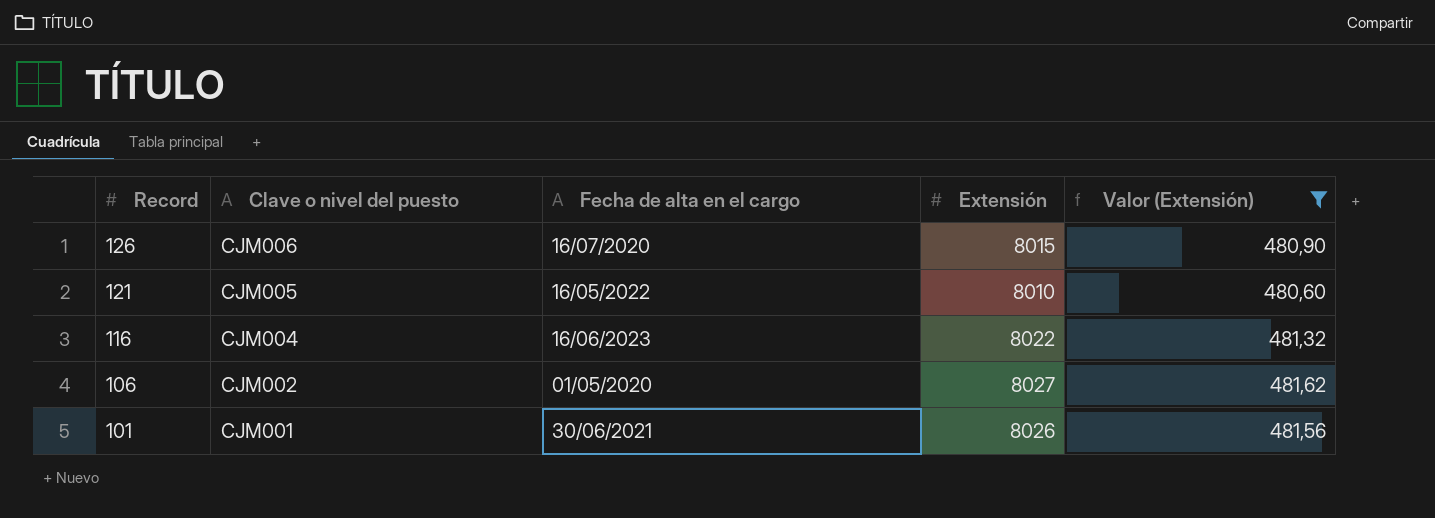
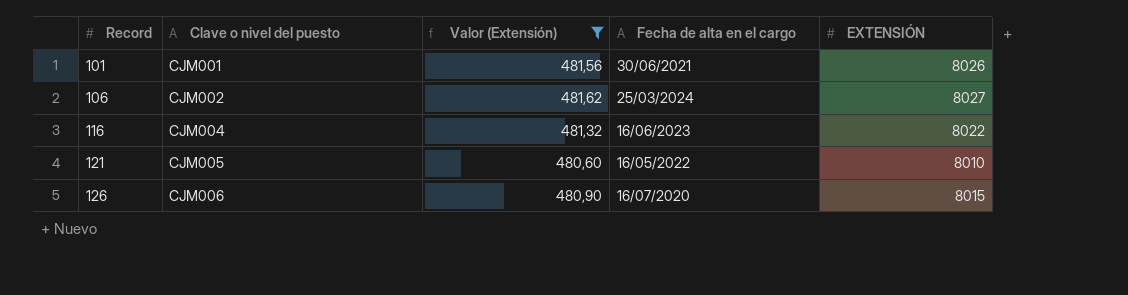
row order: Record descending -> Record ascending
column Valor (Extensión) | position: 5 -> 3
column name: Extensión -> EXTENSIÓN
106 | Fecha de alta en el cargo: 01/05/2020 -> 25/03/2024

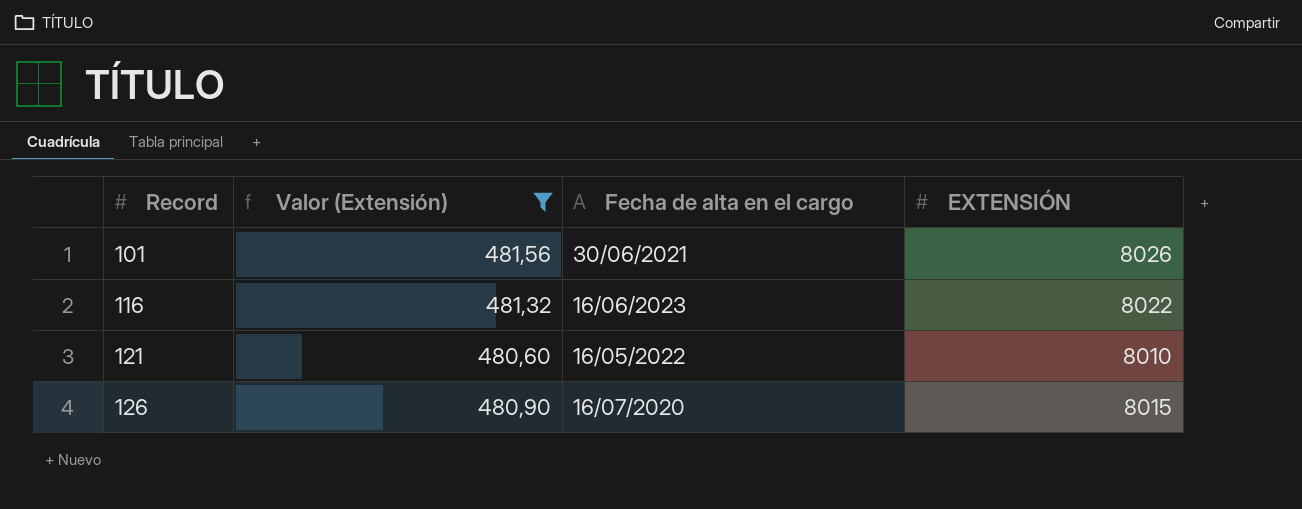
column Clave o nivel del puesto | position: 2 -> none
row 106: CJM002 | 481,62 | 25/03/2024 | 8027 -> none

